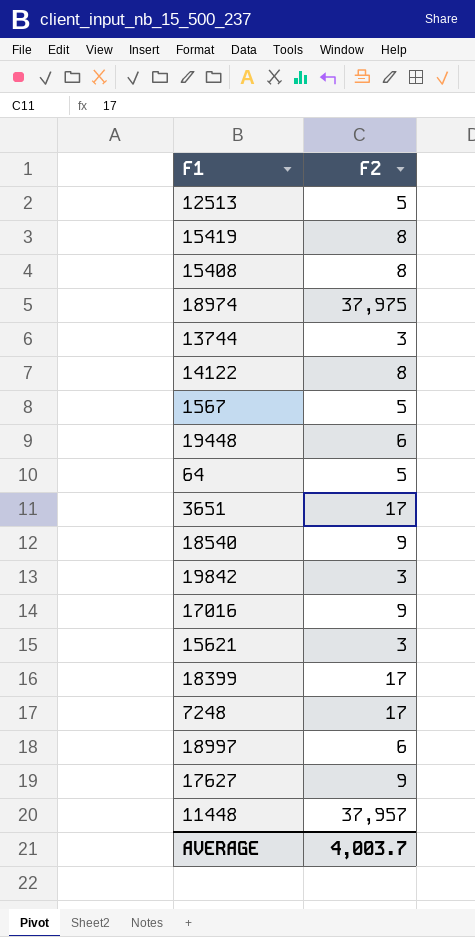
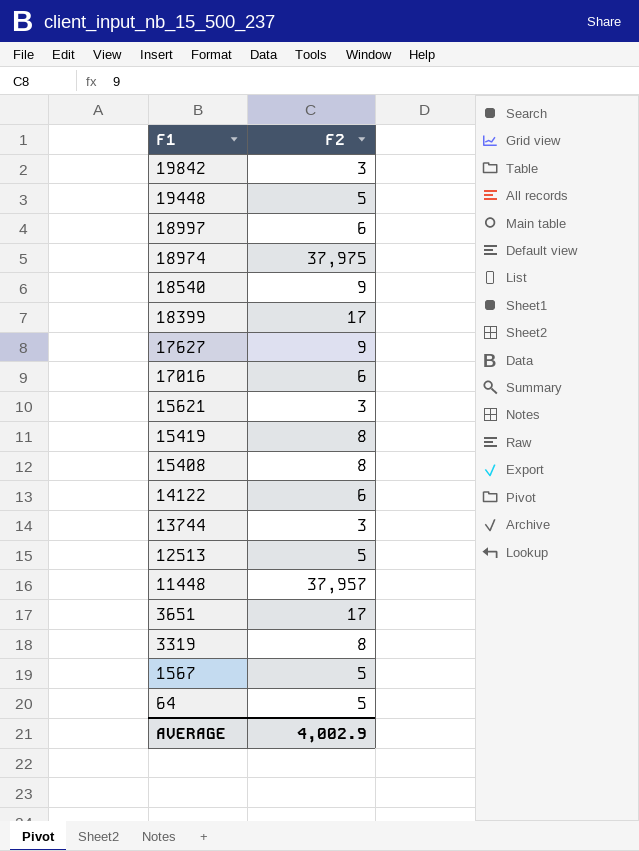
row order: none -> F1 descending
row 7248: 17 -> none
19448 | F2: 6 -> 5
17016 | F2: 9 -> 6
14122 | F2: 8 -> 6
row 3319: none -> 8
AVERAGE | F2: 4,003.7 -> 4,002.9

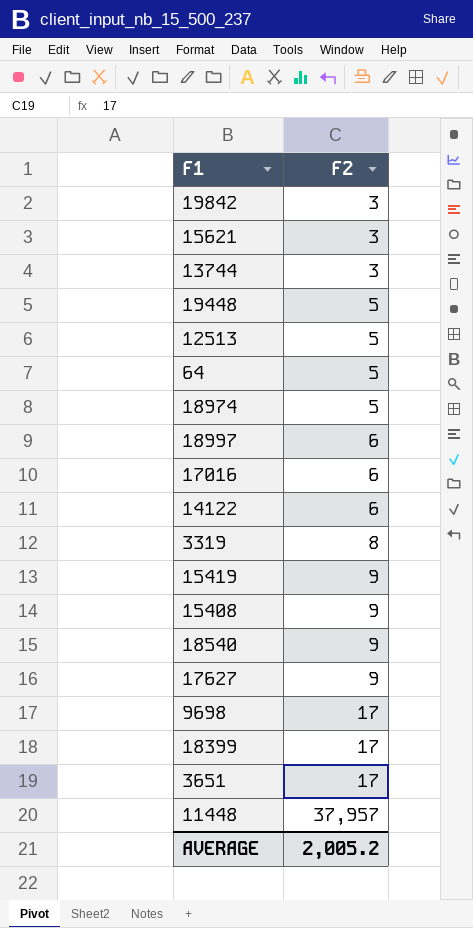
row order: F1 descending -> F2 ascending
row 1567: 5 -> none
18974 | F2: 37,975 -> 5
15419 | F2: 8 -> 9
15408 | F2: 8 -> 9
row 9698: none -> 17
AVERAGE | F2: 4,002.9 -> 2,005.2

